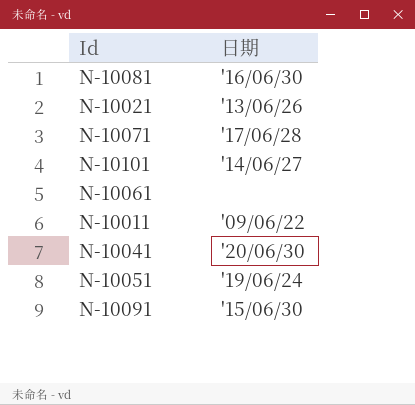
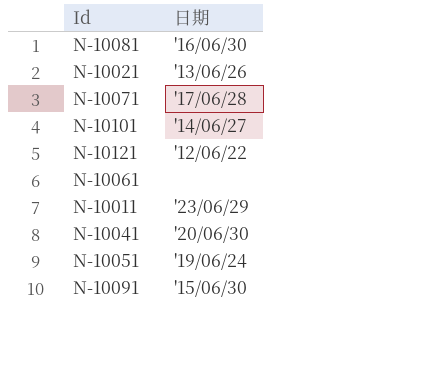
row N-10121: none -> '12/06/22
N-10011 | 日期: '09/06/22 -> '23/06/29

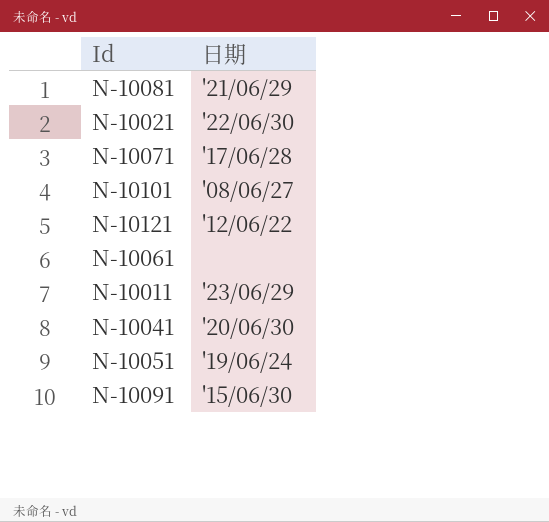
N-10081 | 日期: '16/06/30 -> '21/06/29
N-10021 | 日期: '13/06/26 -> '22/06/30
N-10101 | 日期: '14/06/27 -> '08/06/27

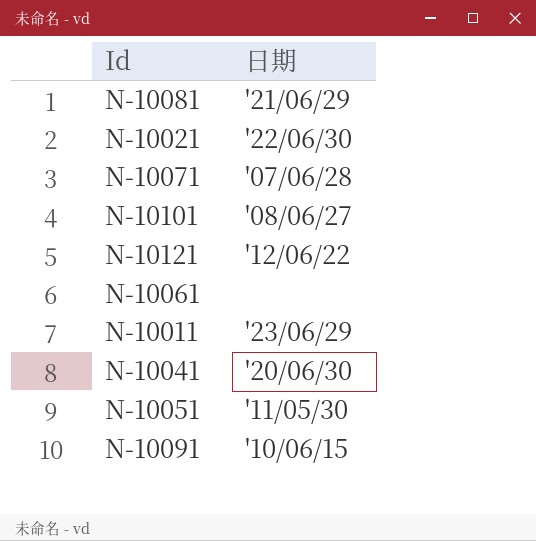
N-10071 | 日期: '17/06/28 -> '07/06/28
N-10051 | 日期: '19/06/24 -> '11/05/30
N-10091 | 日期: '15/06/30 -> '10/06/15

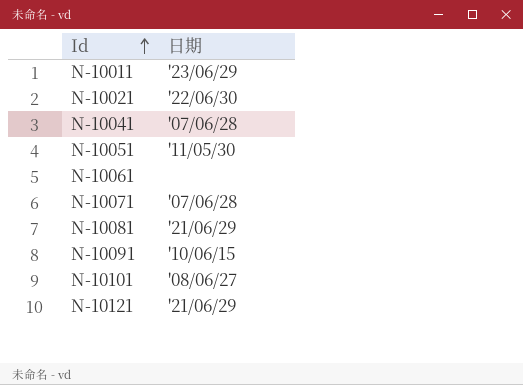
row order: none -> Id ascending
N-10041 | 日期: '20/06/30 -> '07/06/28
N-10121 | 日期: '12/06/22 -> '21/06/29

